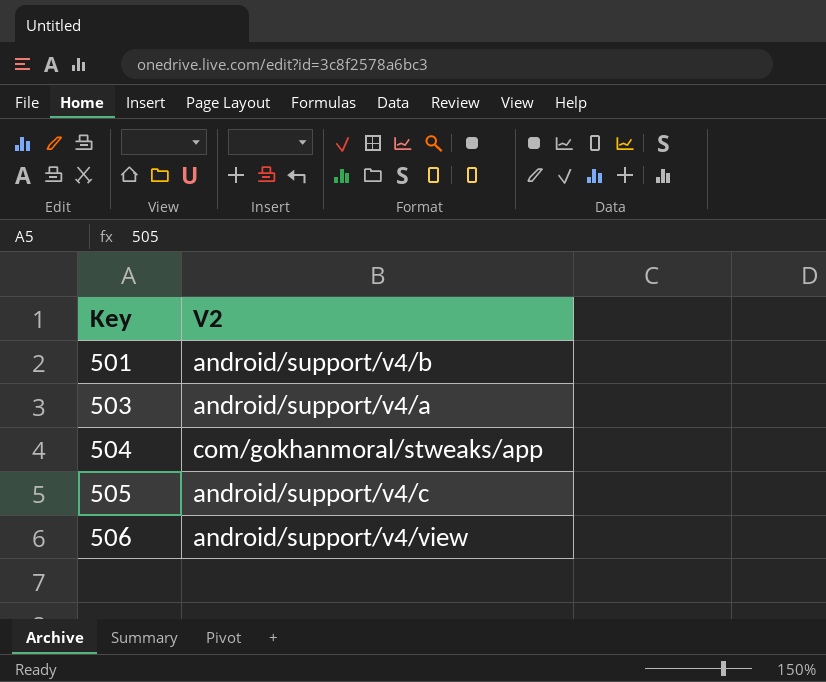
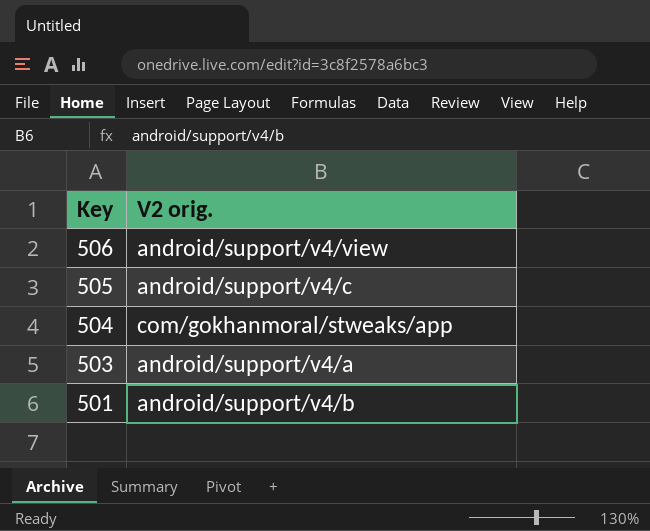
row order: Key ascending -> Key descending
column name: V2 -> V2 orig.

